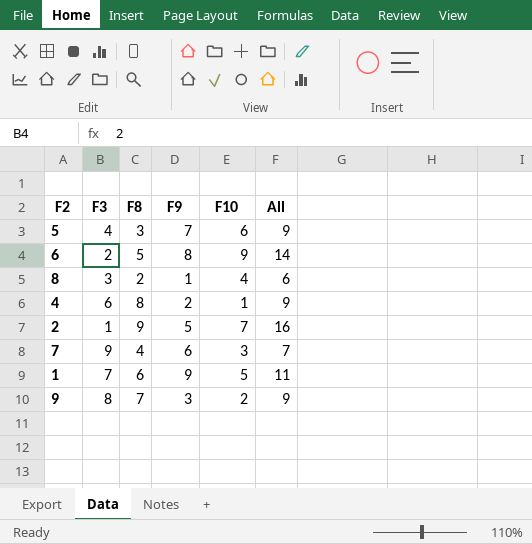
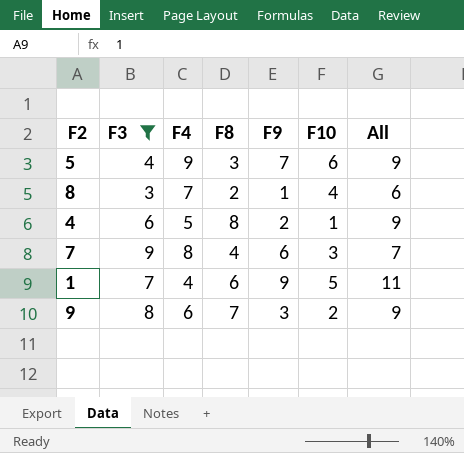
filter: none -> F3 >= 3
column F4 | position: none -> 3

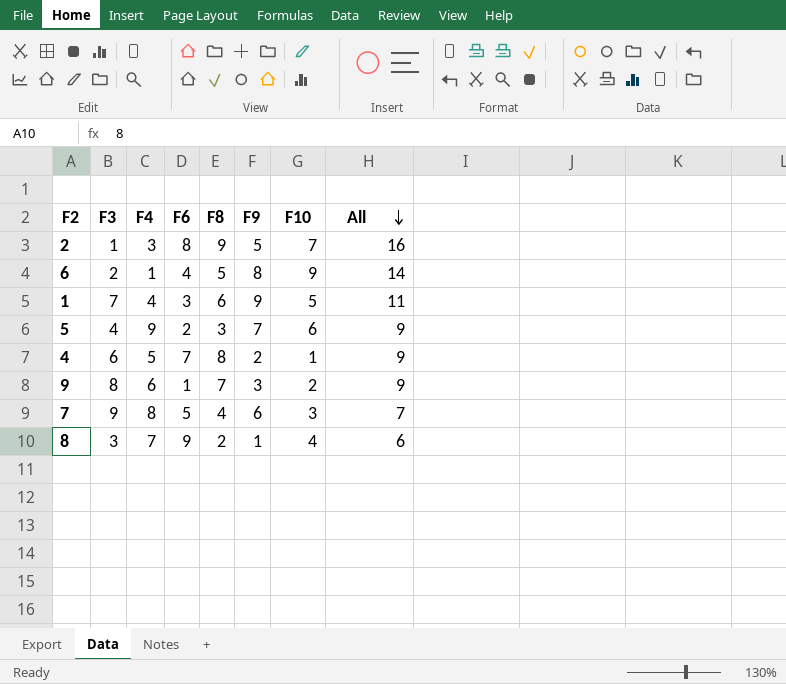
filter: F3 >= 3 -> none
row order: none -> All descending
column F6 | position: none -> 4

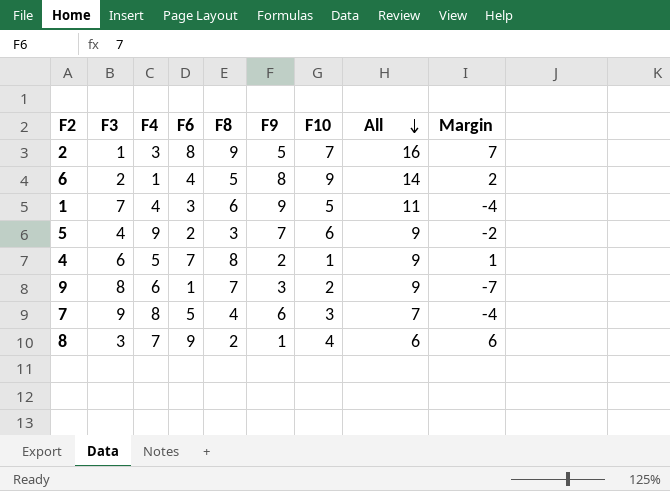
column Margin | formula: none -> [F6] - [F3]

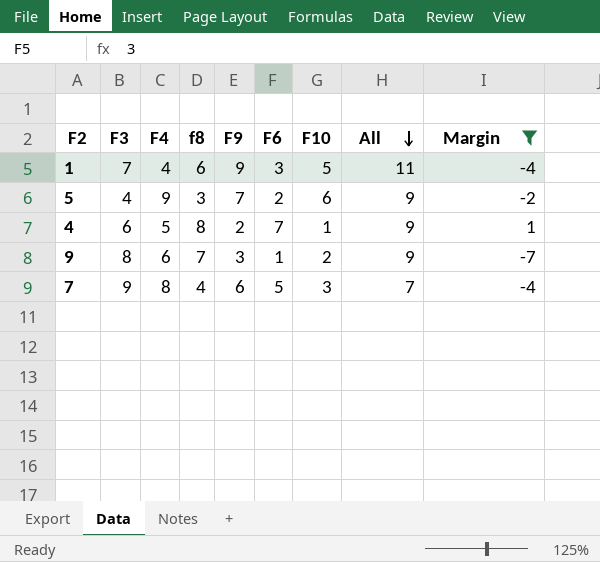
filter: none -> Margin <= 1
column name: F8 -> f8
column F6 | position: 4 -> 6

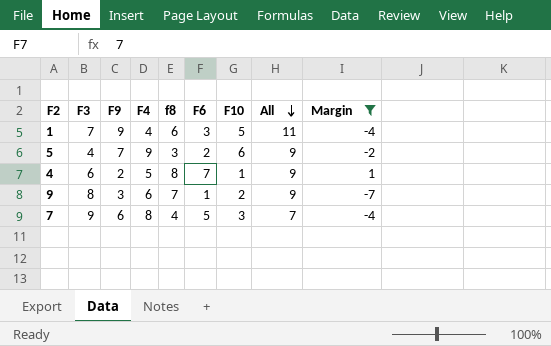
column F9 | position: 5 -> 3

